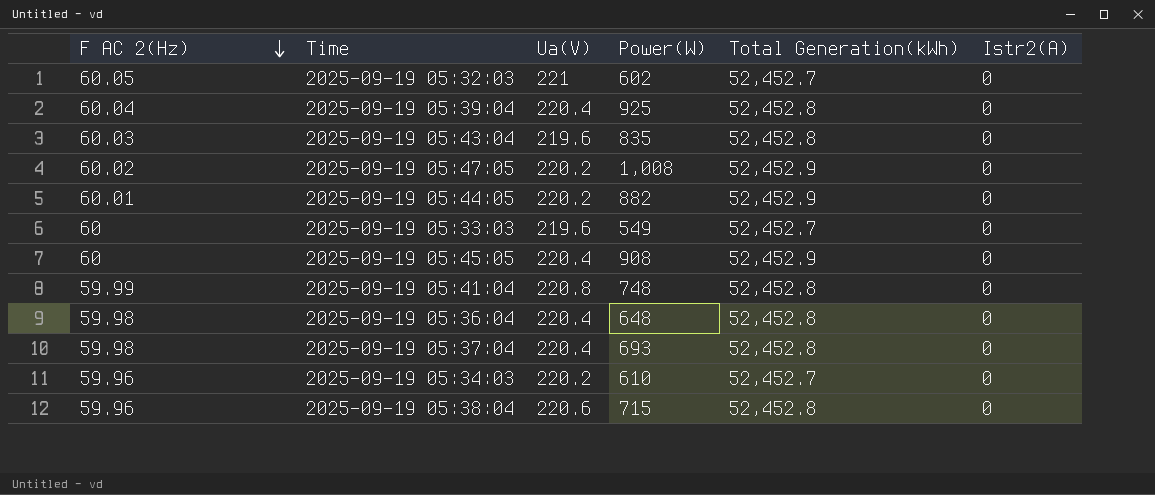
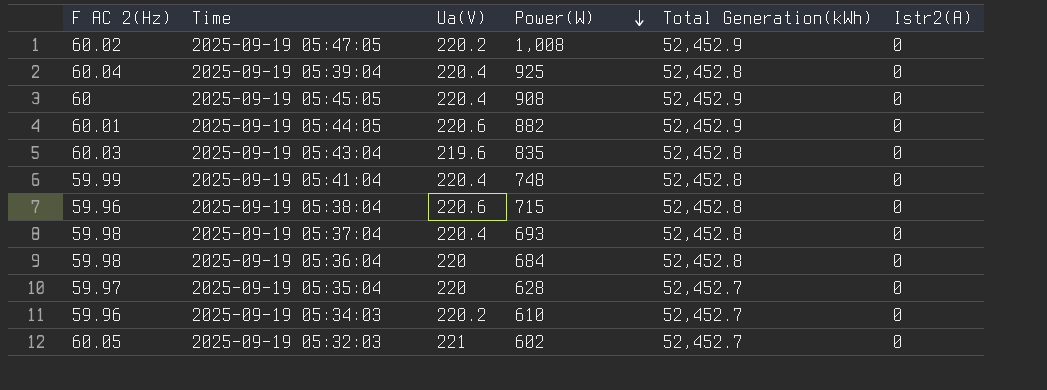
row order: F AC 2(Hz) descending -> Power(W) descending
row 2025-09-19 05:33:03: 60 | 219.6 | 549 | 52,452.7 | 0 -> none
2025-09-19 05:44:05 | Ua(V): 220.2 -> 220.6
2025-09-19 05:41:04 | Ua(V): 220.8 -> 220.4
2025-09-19 05:36:04 | Ua(V): 220.4 -> 220
2025-09-19 05:36:04 | Power(W): 648 -> 684
row 2025-09-19 05:35:04: none -> 59.97 | 220 | 628 | 52,452.7 | 0

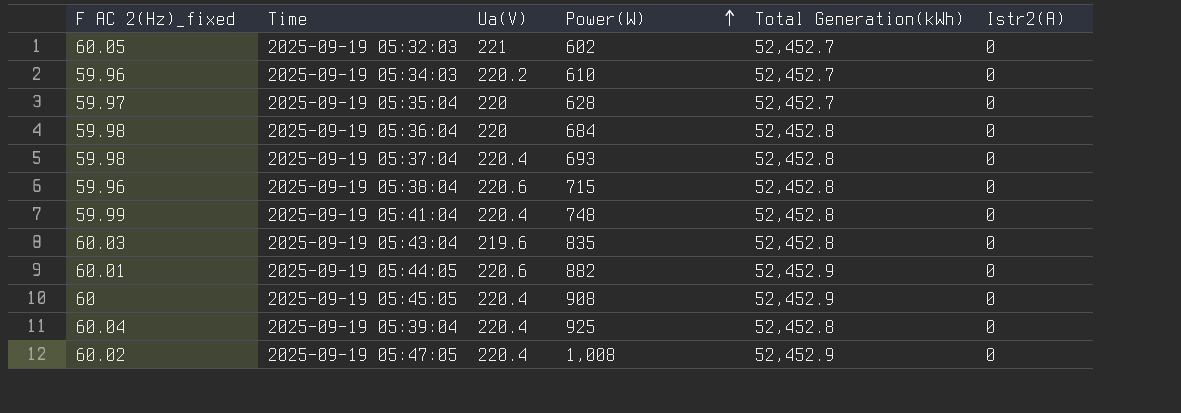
row order: Power(W) descending -> Power(W) ascending
column name: F AC 2(Hz) -> F AC 2(Hz)_fixed
2025-09-19 05:47:05 | Ua(V): 220.2 -> 220.4

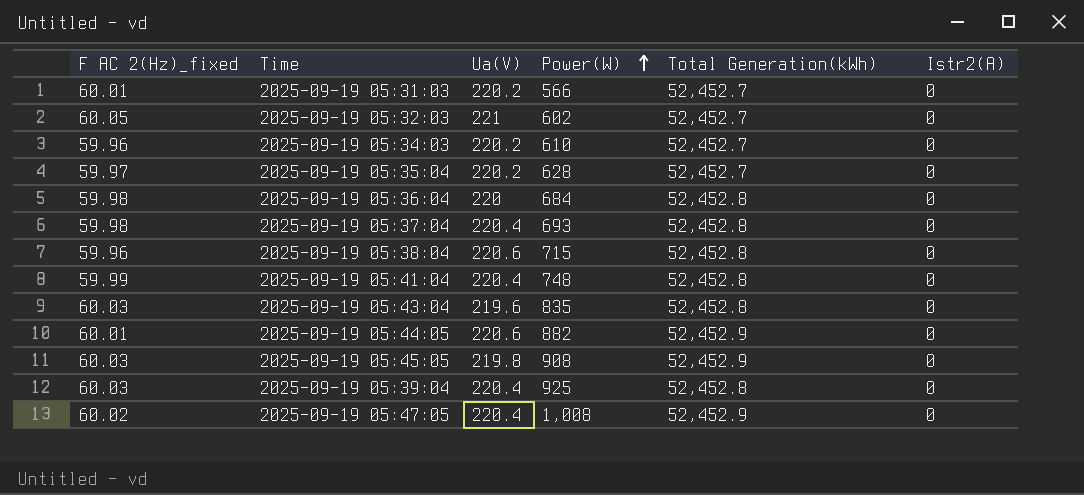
row 2025-09-19 05:31:03: none -> 60.01 | 220.2 | 566 | 52,452.7 | 0
2025-09-19 05:35:04 | Ua(V): 220 -> 220.2
2025-09-19 05:45:05 | F AC 2(Hz)_fixed: 60 -> 60.03
2025-09-19 05:45:05 | Ua(V): 220.4 -> 219.8
2025-09-19 05:39:04 | F AC 2(Hz)_fixed: 60.04 -> 60.03

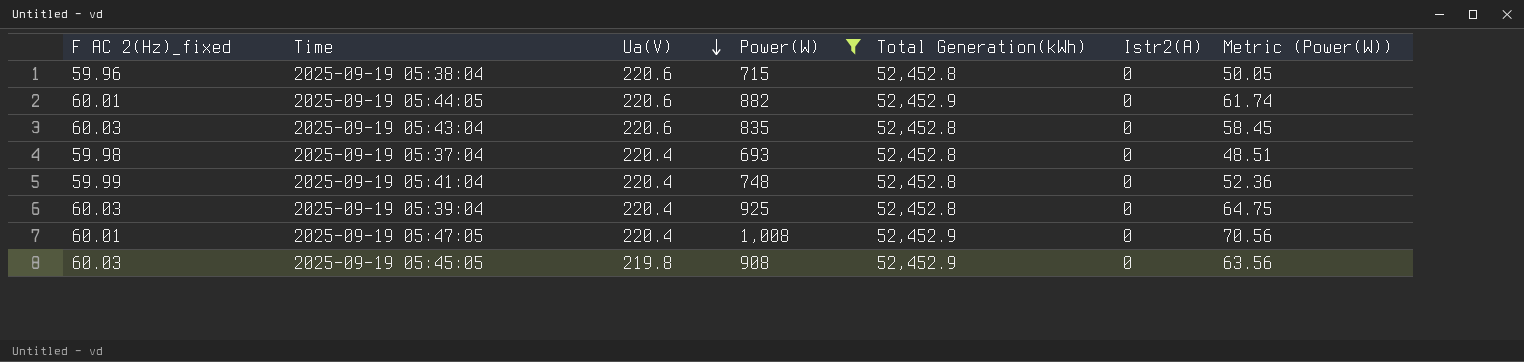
filter: none -> Power(W) >= 693
row order: Power(W) ascending -> Ua(V) descending
column Metric (Power(W)) | formula: none -> [Power(W)] * 0.07
2025-09-19 05:43:04 | Ua(V): 219.6 -> 220.6
2025-09-19 05:47:05 | F AC 2(Hz)_fixed: 60.02 -> 60.01

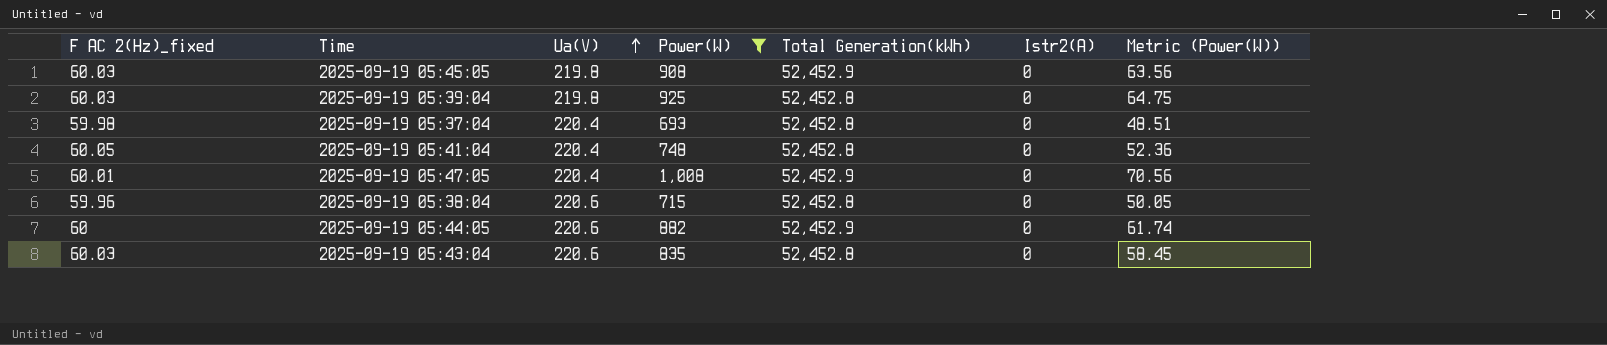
row order: Ua(V) descending -> Ua(V) ascending
2025-09-19 05:39:04 | Ua(V): 220.4 -> 219.8
2025-09-19 05:41:04 | F AC 2(Hz)_fixed: 59.99 -> 60.05
2025-09-19 05:44:05 | F AC 2(Hz)_fixed: 60.01 -> 60

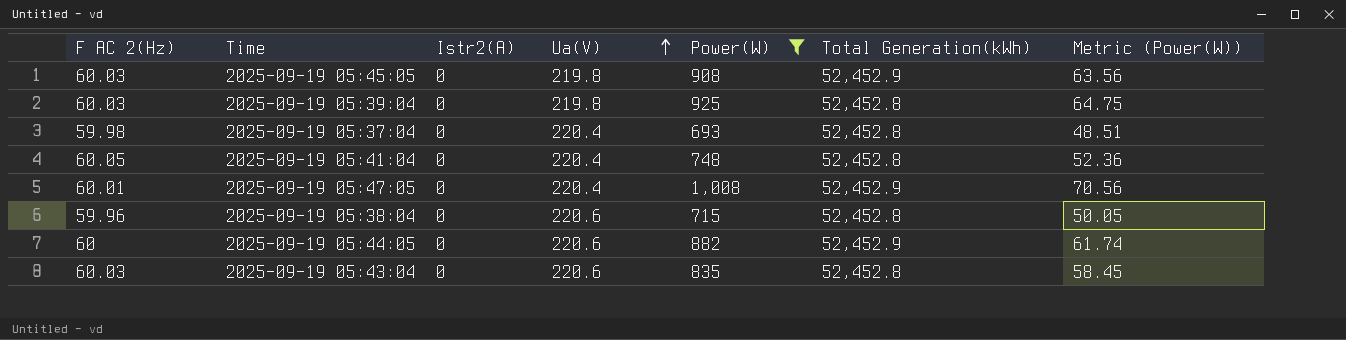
column name: F AC 2(Hz)_fixed -> F AC 2(Hz)
column Istr2(A) | position: 6 -> 3

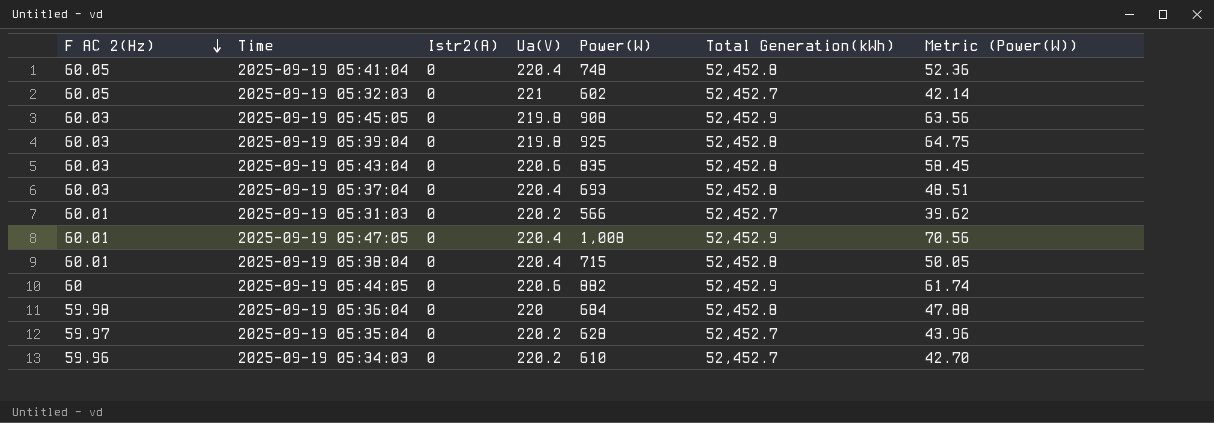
filter: Power(W) >= 693 -> none
row order: Ua(V) ascending -> F AC 2(Hz) descending
2025-09-19 05:37:04 | F AC 2(Hz): 59.98 -> 60.03
2025-09-19 05:38:04 | F AC 2(Hz): 59.96 -> 60.01
2025-09-19 05:38:04 | Ua(V): 220.6 -> 220.4

